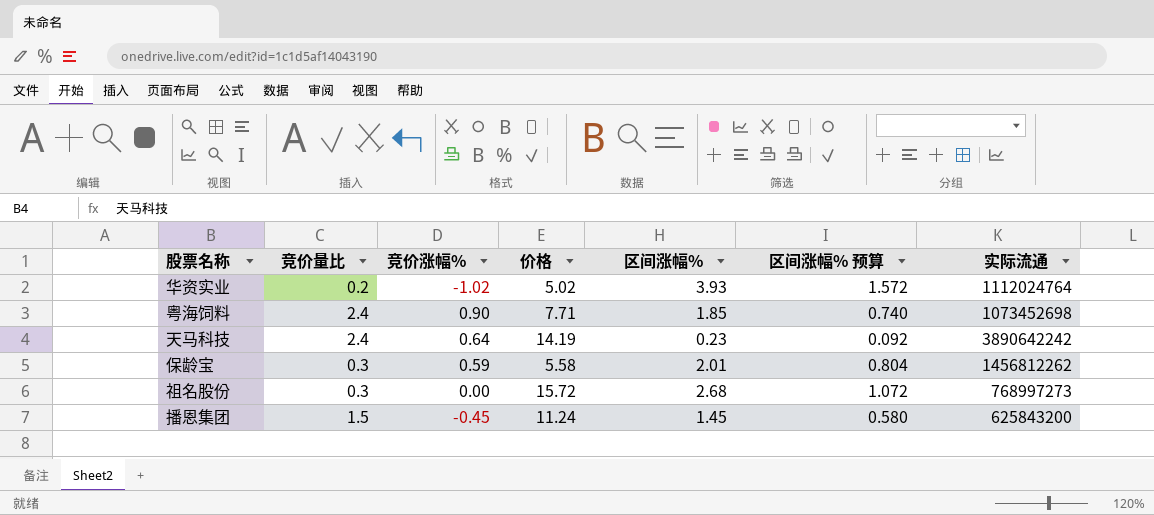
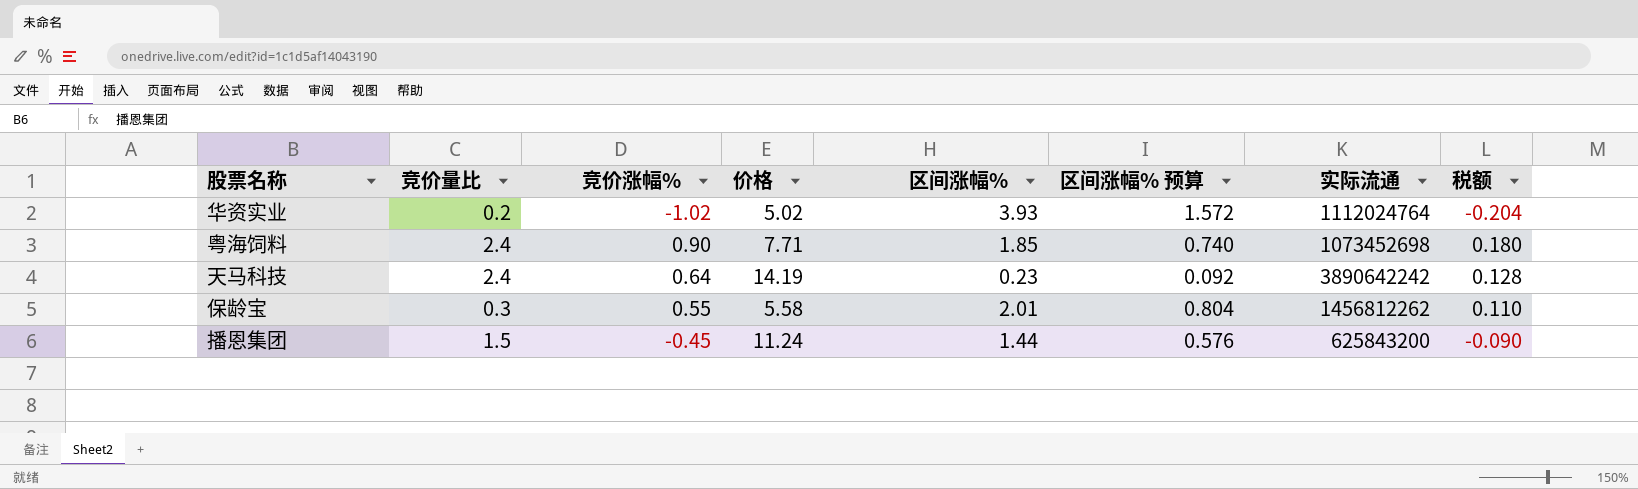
column 税额 | formula: none -> [竞价涨幅%] * 0.2
row 祖名股份: 0.3 | 0.00 | 15.72 | 2.68 | 1.072 | 768997273 -> none
保龄宝 | 竞价涨幅%: 0.59 -> 0.55
播恩集团 | 区间涨幅%: 1.45 -> 1.44
播恩集团 | 区间涨幅% 预算: 0.580 -> 0.576

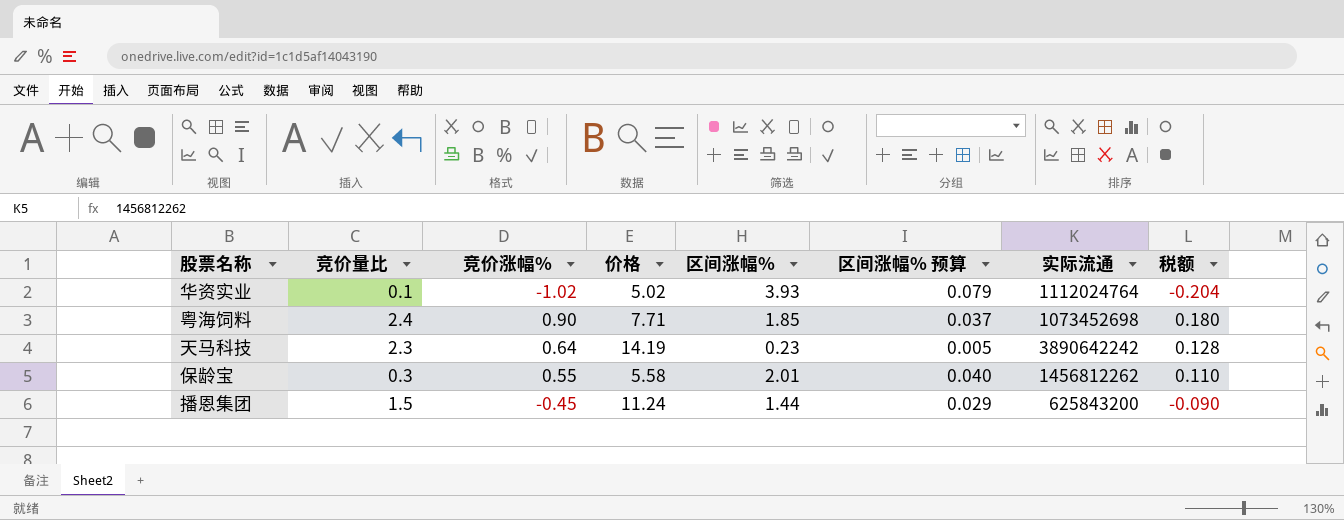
column 区间涨幅% 预算 | formula: [区间涨幅%] * 0.4 -> [区间涨幅%] * 0.02
华资实业 | 竞价量比: 0.2 -> 0.1
天马科技 | 竞价量比: 2.4 -> 2.3

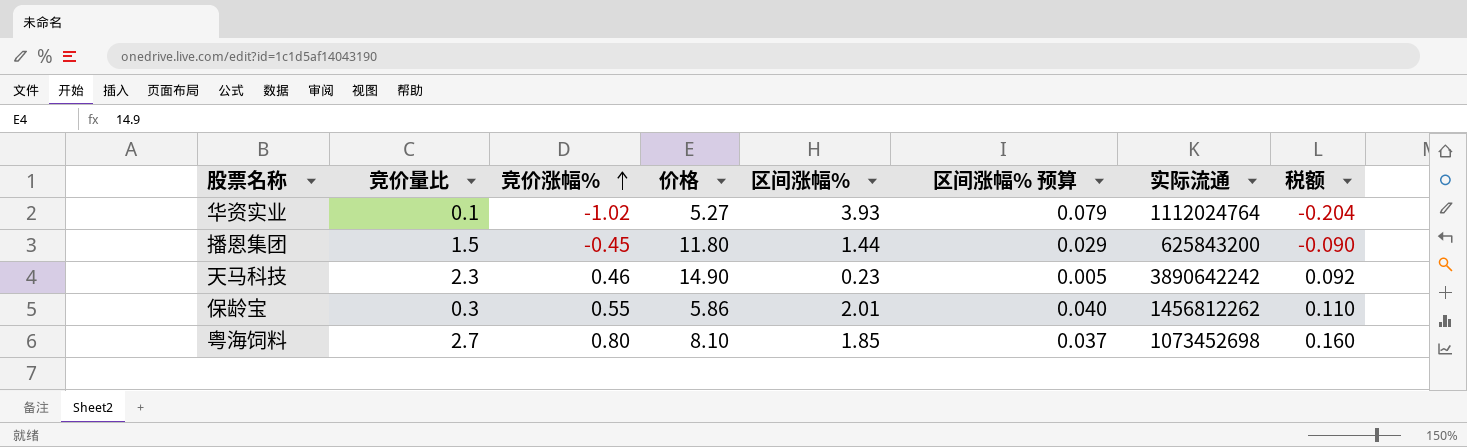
row order: none -> 竞价涨幅% ascending
华资实业 | 价格: 5.02 -> 5.27
播恩集团 | 价格: 11.24 -> 11.80
天马科技 | 竞价涨幅%: 0.64 -> 0.46
天马科技 | 价格: 14.19 -> 14.90
天马科技 | 税额: 0.128 -> 0.092
保龄宝 | 价格: 5.58 -> 5.86
粤海饲料 | 竞价量比: 2.4 -> 2.7
粤海饲料 | 竞价涨幅%: 0.90 -> 0.80
粤海饲料 | 价格: 7.71 -> 8.10
粤海饲料 | 税额: 0.180 -> 0.160

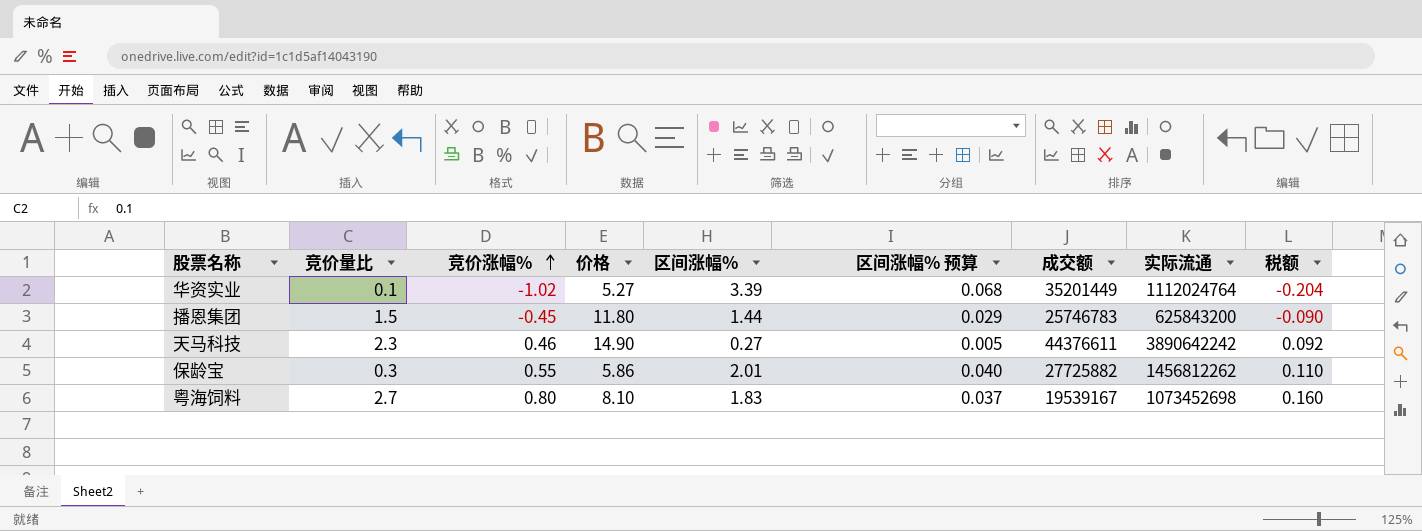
column 成交额 | position: none -> 7
华资实业 | 区间涨幅%: 3.93 -> 3.39
华资实业 | 区间涨幅% 预算: 0.079 -> 0.068
天马科技 | 区间涨幅%: 0.23 -> 0.27
粤海饲料 | 区间涨幅%: 1.85 -> 1.83

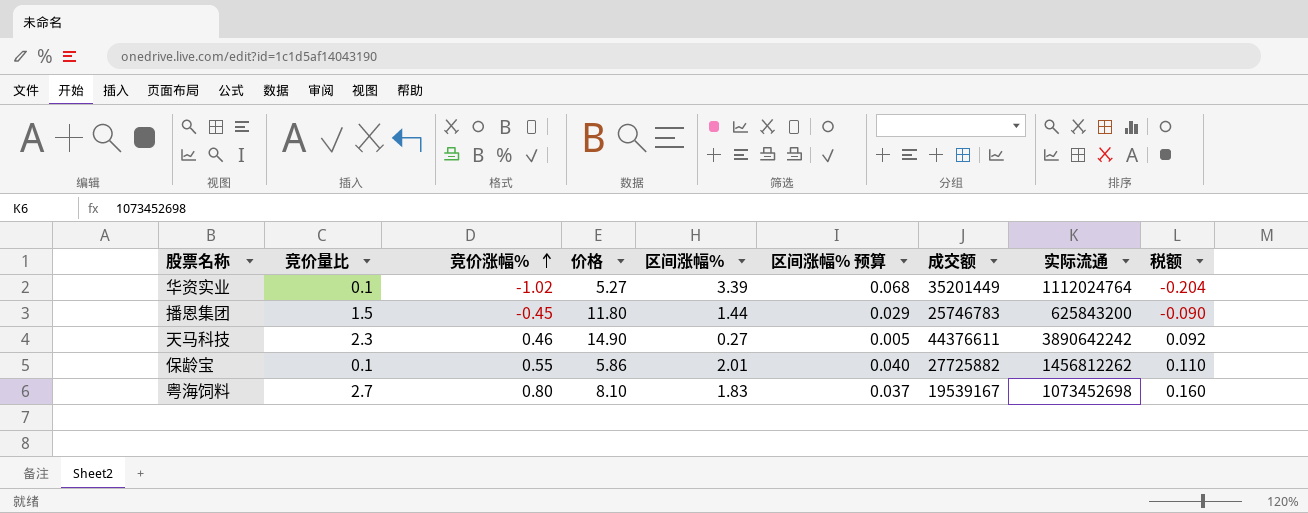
保龄宝 | 竞价量比: 0.3 -> 0.1

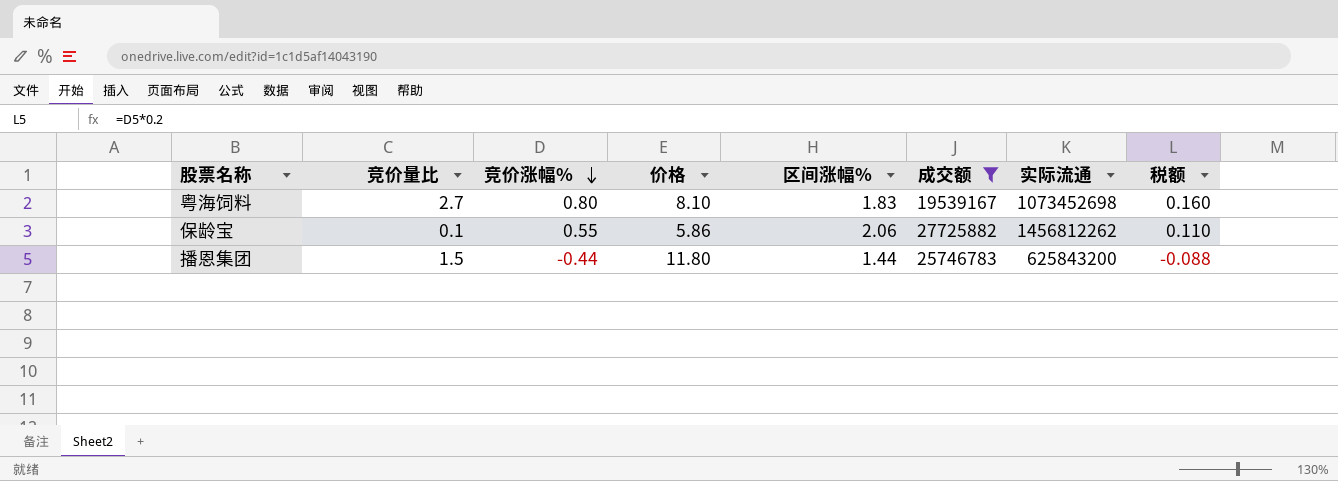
filter: none -> 成交额 <= 27725882
row order: 竞价涨幅% ascending -> 竞价涨幅% descending
column 区间涨幅% 预算 | formula: [区间涨幅%] * 0.02 -> none
保龄宝 | 区间涨幅%: 2.01 -> 2.06
播恩集团 | 竞价涨幅%: -0.45 -> -0.44
播恩集团 | 税额: -0.090 -> -0.088

